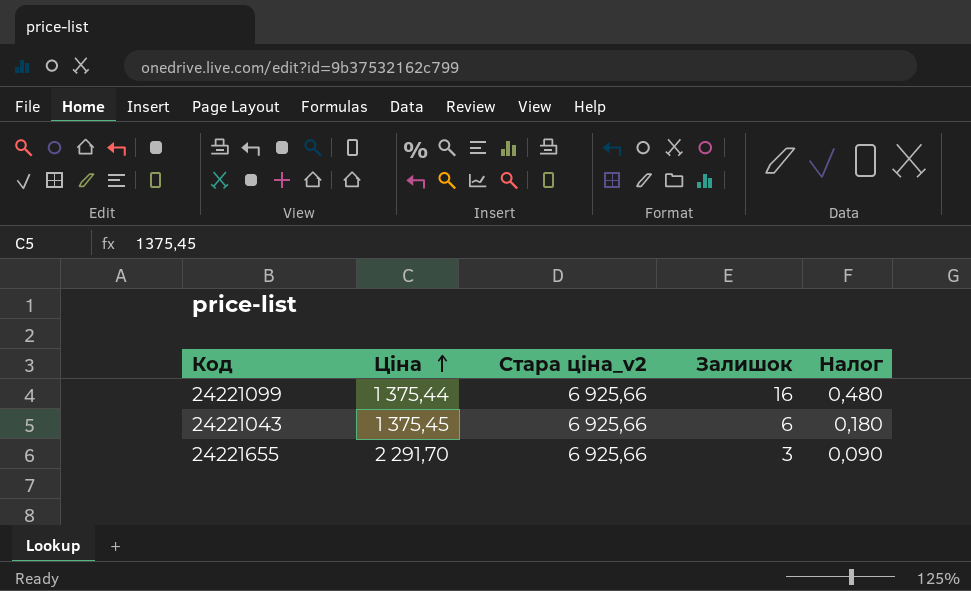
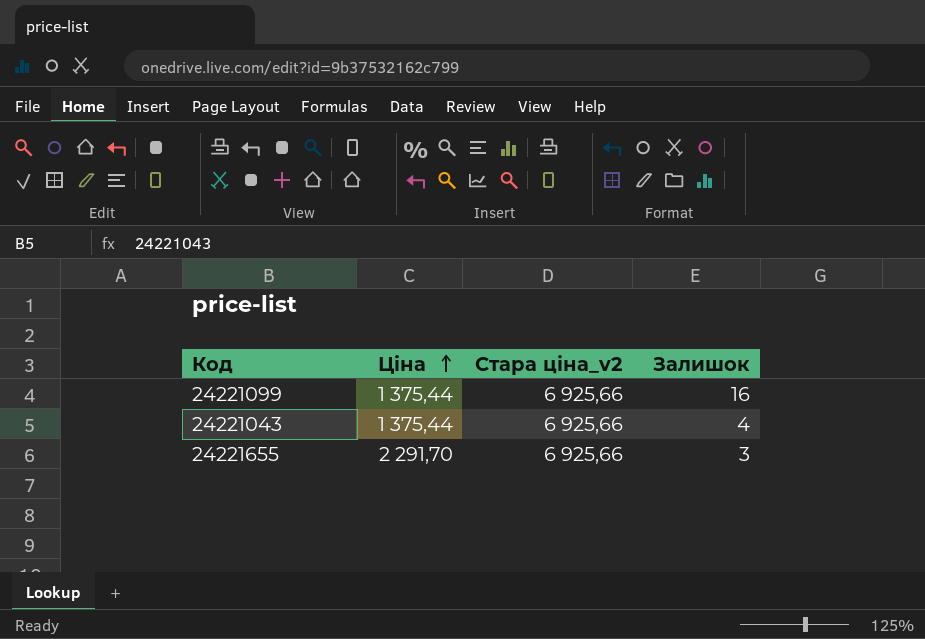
column Налог | formula: [Залишок] * 0,03 -> none
24221043 | Ціна: 1 375,45 -> 1 375,44
24221043 | Залишок: 6 -> 4

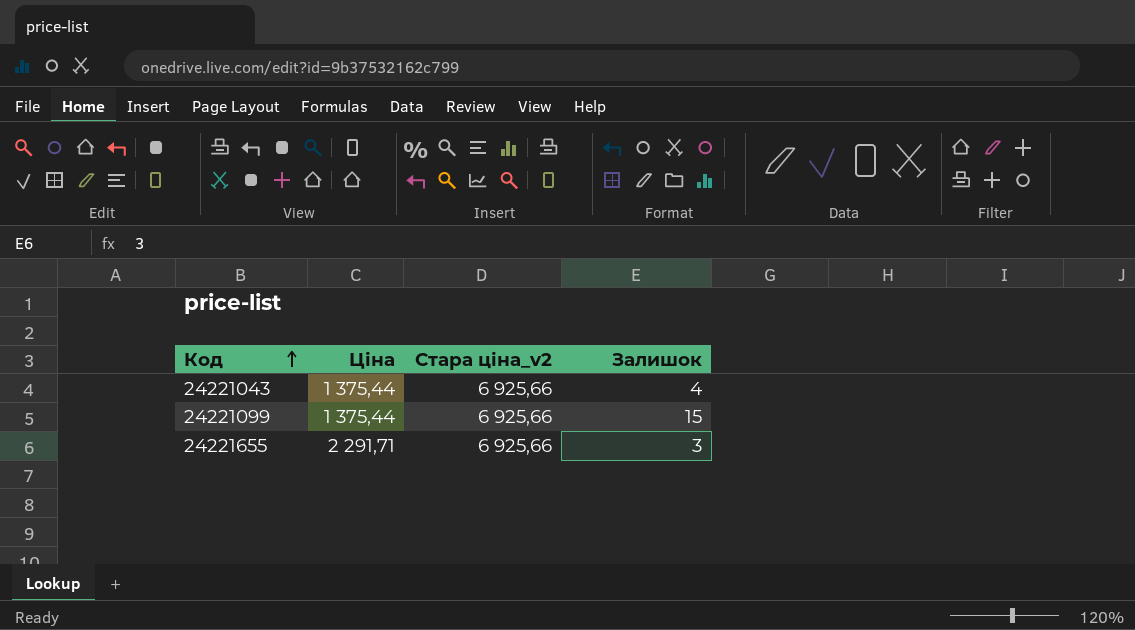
row order: Ціна ascending -> Код ascending
24221099 | Залишок: 16 -> 15
24221655 | Ціна: 2 291,70 -> 2 291,71

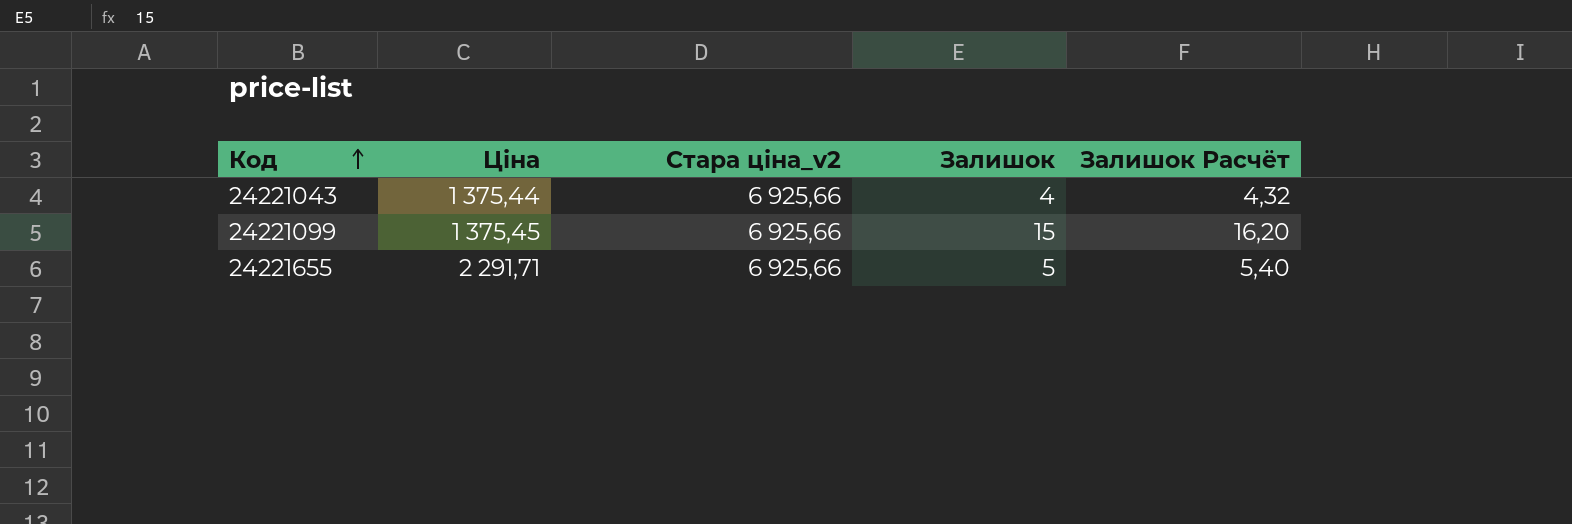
column Залишок Расчёт | formula: none -> [Залишок] * 1,08
24221099 | Ціна: 1 375,44 -> 1 375,45
24221655 | Залишок: 3 -> 5

